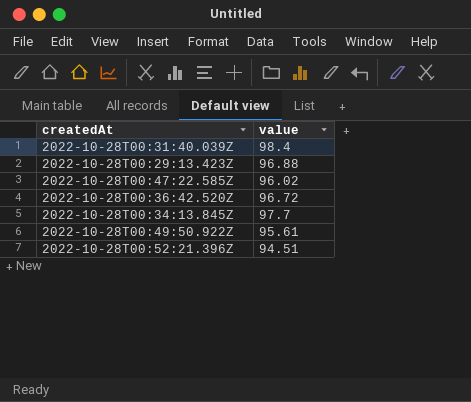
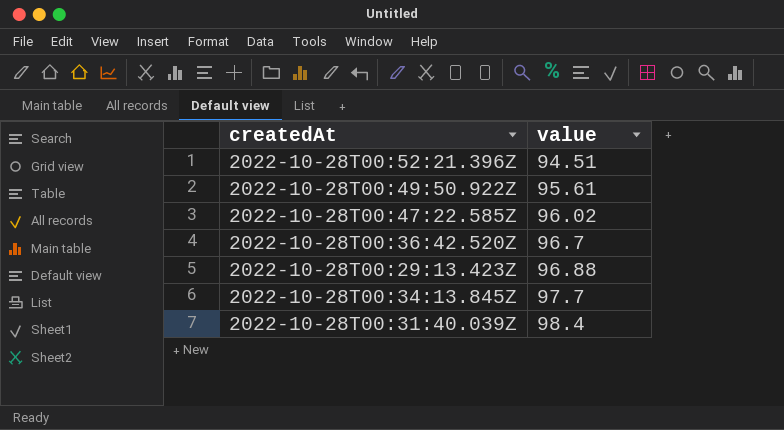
row order: none -> value ascending
2022-10-28T00:36:42.520Z | value: 96.72 -> 96.7

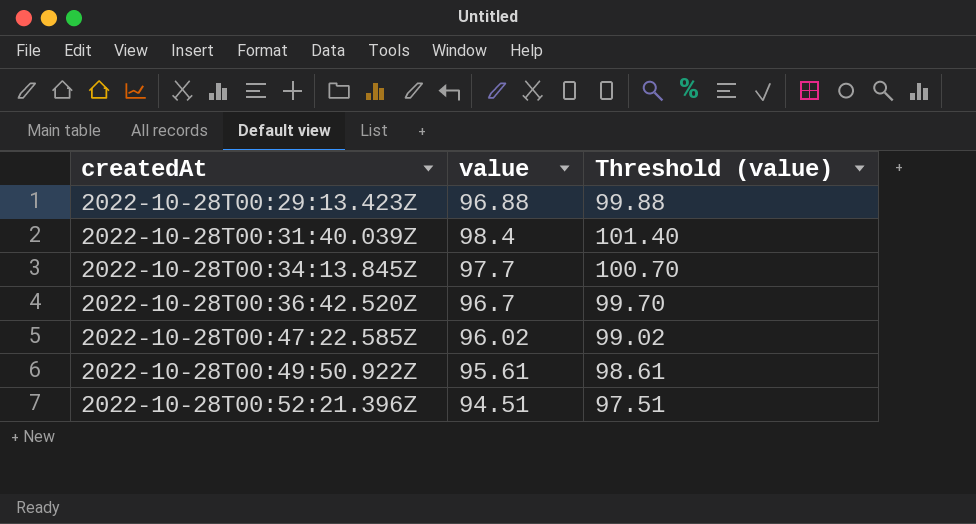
row order: value ascending -> createdAt ascending
column Threshold (value) | formula: none -> [value] + 3

